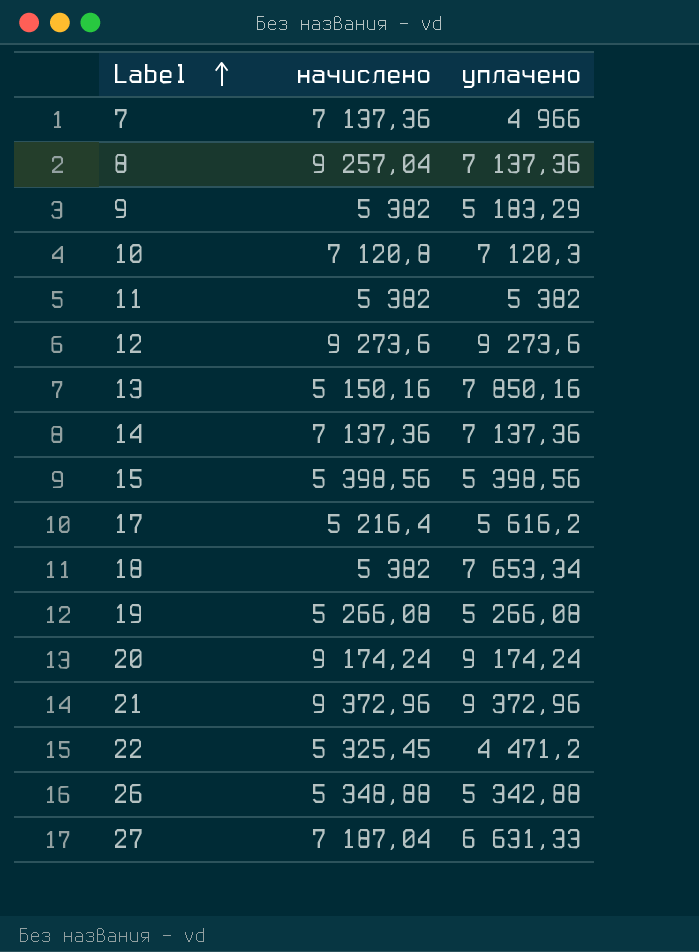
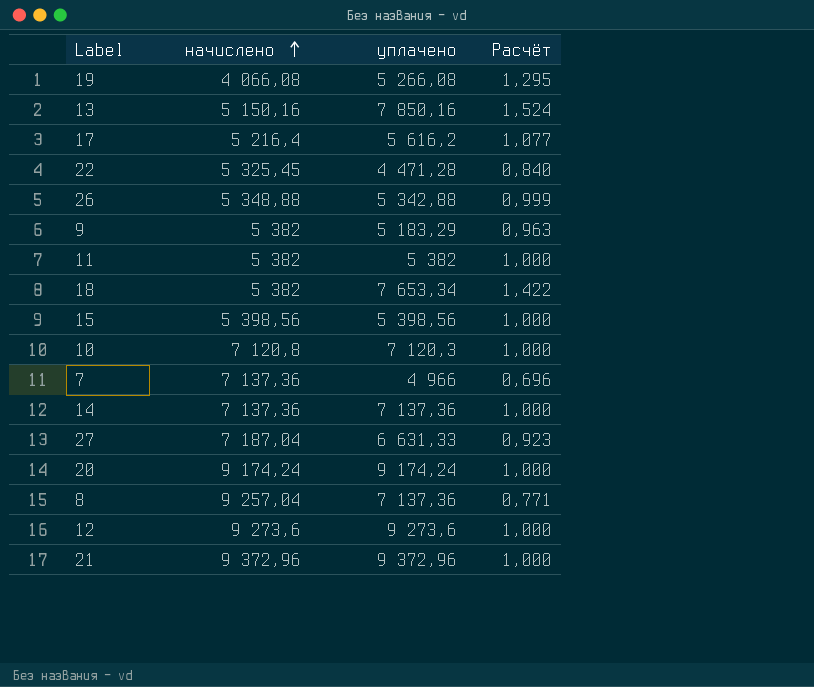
row order: Label ascending -> начислено ascending
column Расчёт | formula: none -> [уплачено] / [начислено]
19 | начислено: 5 266,08 -> 4 066,08
22 | уплачено: 4 471,2 -> 4 471,28

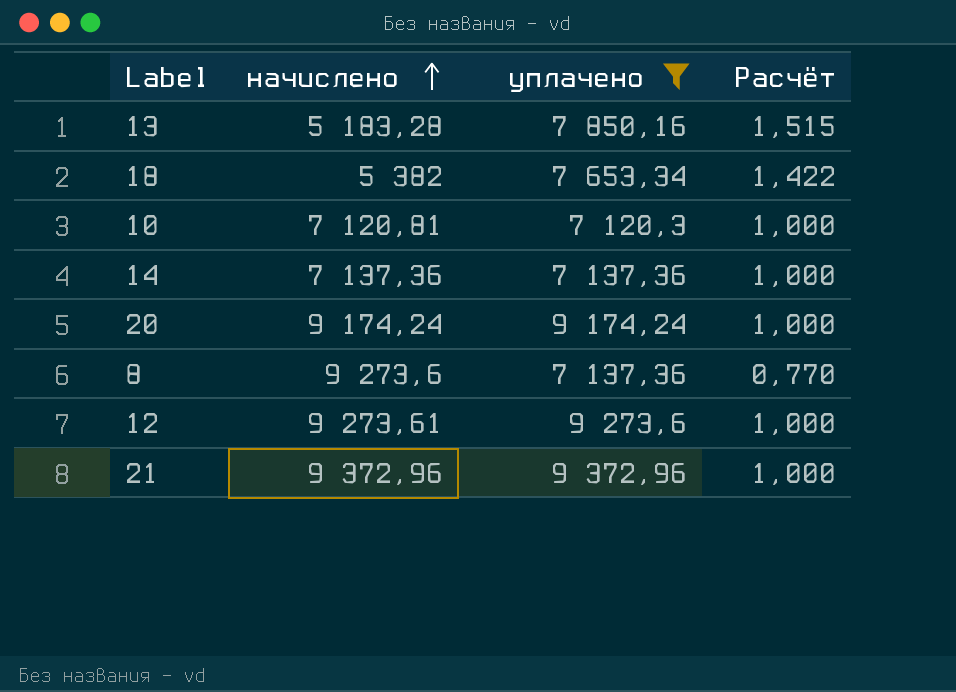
filter: none -> уплачено >= 7 120,3
13 | начислено: 5 150,16 -> 5 183,28
13 | Расчёт: 1,524 -> 1,515
10 | начислено: 7 120,8 -> 7 120,81
8 | начислено: 9 257,04 -> 9 273,6
8 | Расчёт: 0,771 -> 0,770
12 | начислено: 9 273,6 -> 9 273,61

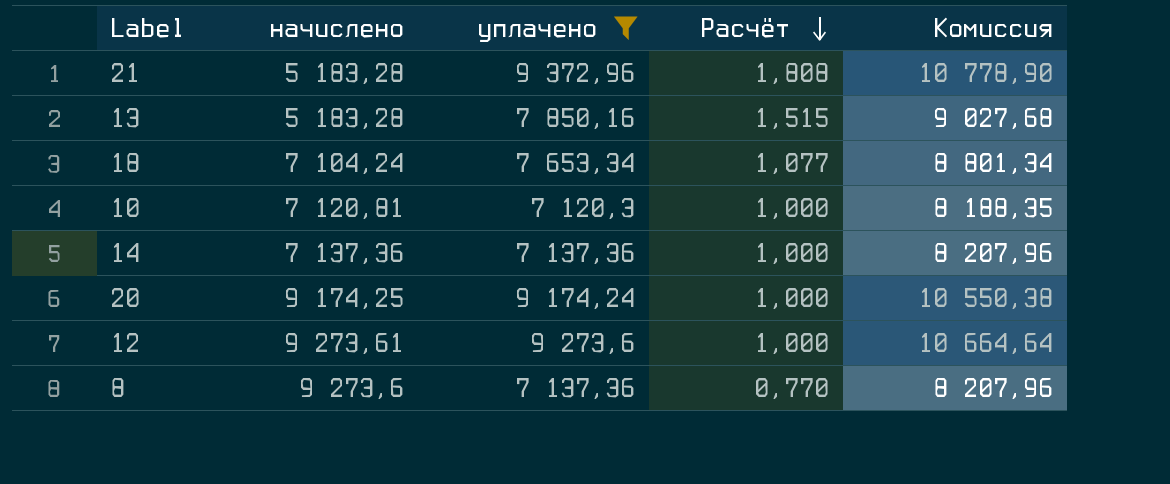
row order: начислено ascending -> Расчёт descending
column Комиссия | formula: none -> [уплачено] * 1,15
21 | начислено: 9 372,96 -> 5 183,28
21 | Расчёт: 1,000 -> 1,808
18 | начислено: 5 382 -> 7 104,24
18 | Расчёт: 1,422 -> 1,077
20 | начислено: 9 174,24 -> 9 174,25

